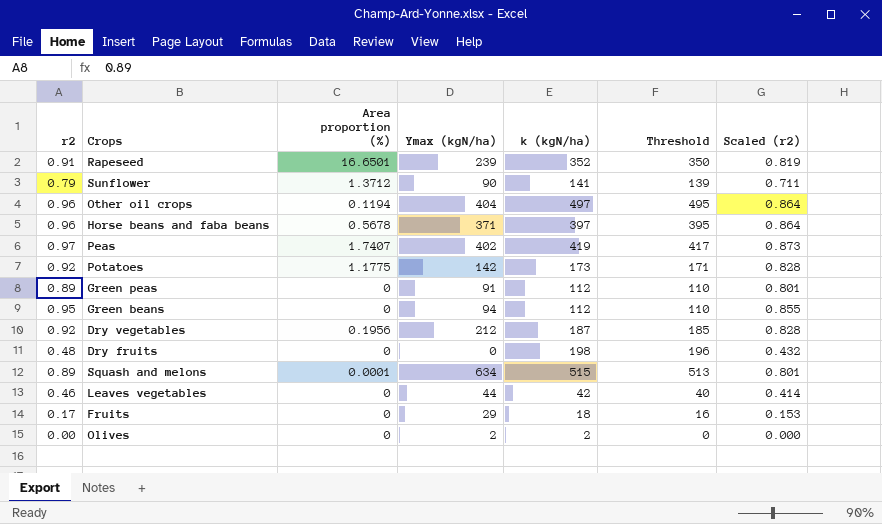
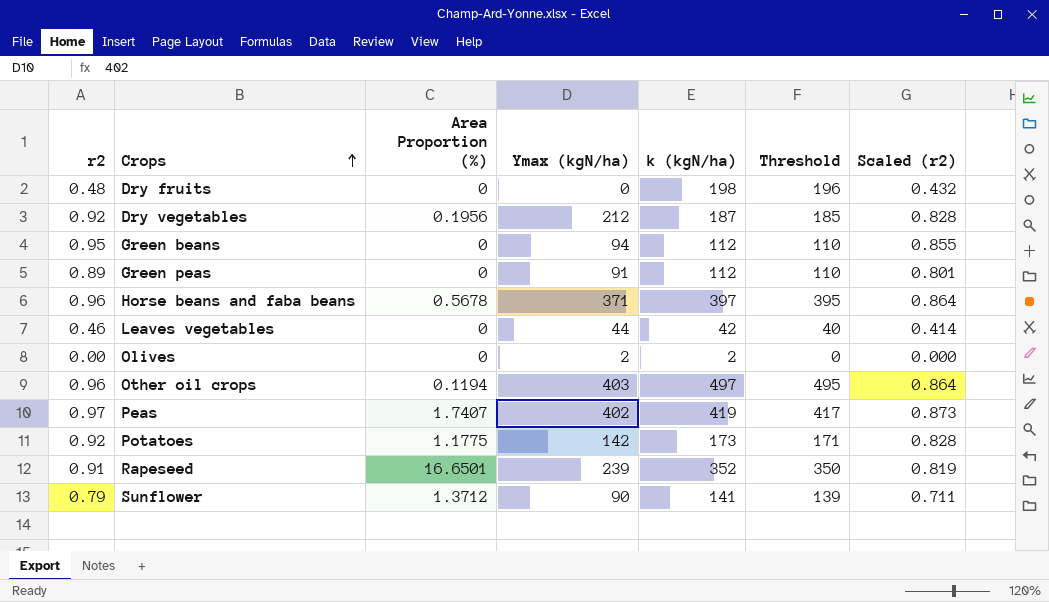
row order: none -> Crops ascending
column name: Area proportion (%) -> Area Proportion (%)
row Squash and melons: 0.89 | 0.0001 | 634 | 515 | 513 | 0.801 -> none
row Fruits: 0.17 | 0 | 29 | 18 | 16 | 0.153 -> none
Other oil crops | Ymax (kgN/ha): 404 -> 403

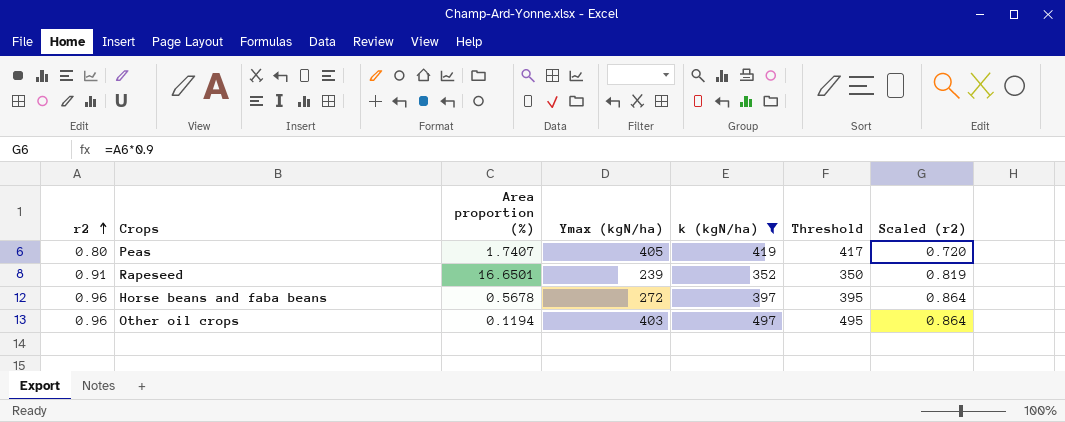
filter: none -> k (kgN/ha) >= 352
row order: Crops ascending -> r2 ascending
column name: Area Proportion (%) -> Area proportion (%)
Peas | r2: 0.97 -> 0.80
Peas | Ymax (kgN/ha): 402 -> 405
Peas | Scaled (r2): 0.873 -> 0.720
Horse beans and faba beans | Ymax (kgN/ha): 371 -> 272

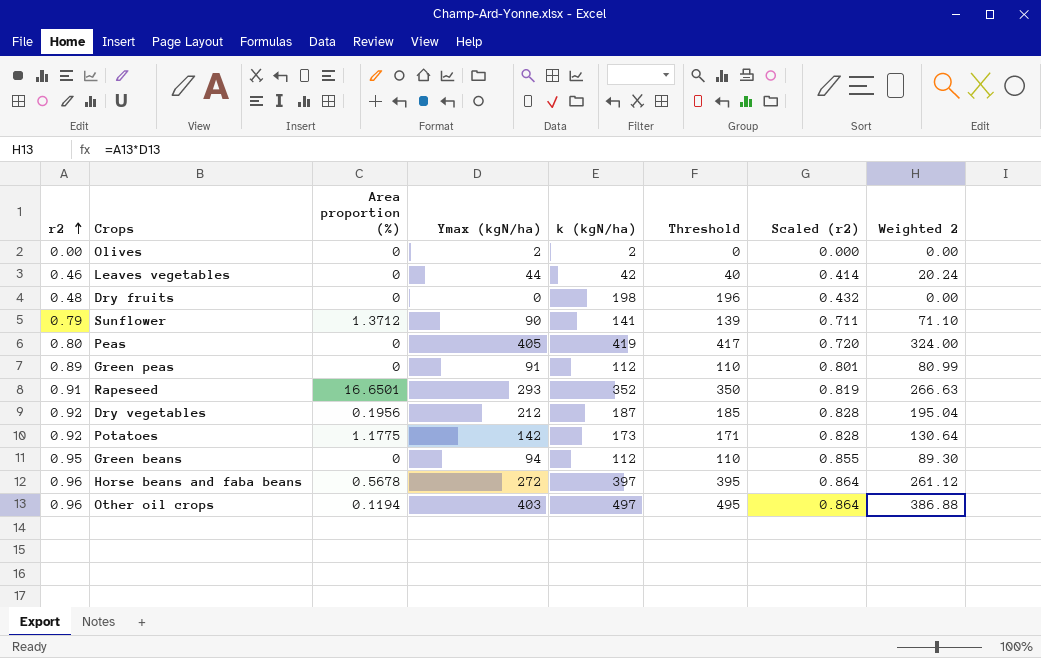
filter: k (kgN/ha) >= 352 -> none
column Weighted 2 | formula: none -> [r2] * [Ymax (kgN/ha)]
Peas | Area proportion (%): 1.7407 -> 0
Rapeseed | Ymax (kgN/ha): 239 -> 293

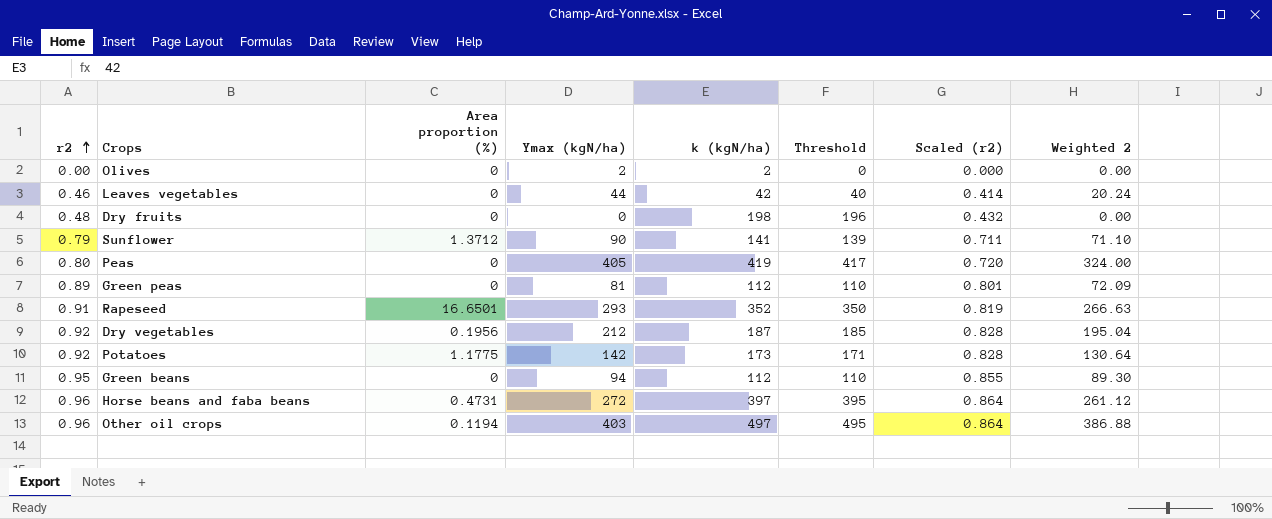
Green peas | Ymax (kgN/ha): 91 -> 81
Green peas | Weighted 2: 80.99 -> 72.09
Horse beans and faba beans | Area proportion (%): 0.5678 -> 0.4731

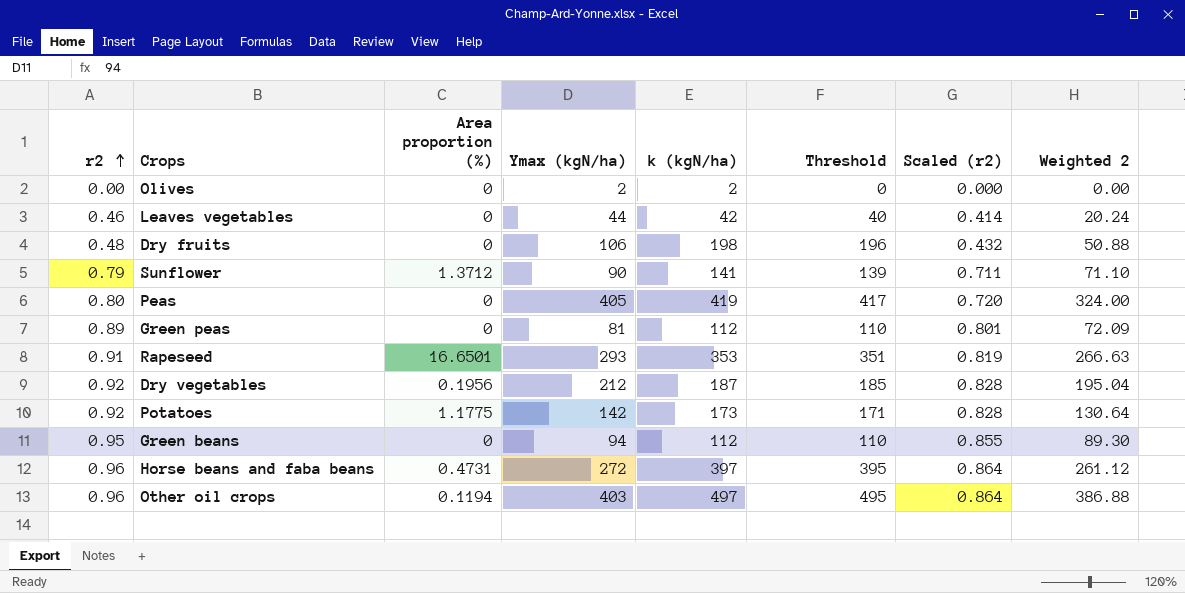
Dry fruits | Ymax (kgN/ha): 0 -> 106
Dry fruits | Weighted 2: 0.00 -> 50.88
Rapeseed | k (kgN/ha): 352 -> 353
Rapeseed | Threshold: 350 -> 351

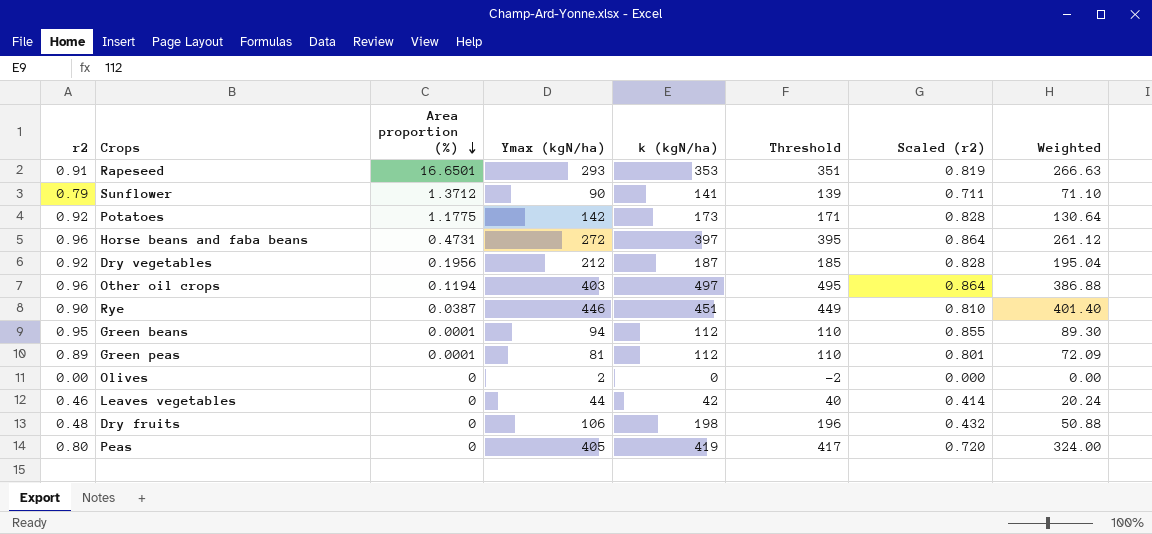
row order: r2 ascending -> Area proportion (%) descending
column name: Weighted 2 -> Weighted
row Rye: none -> 0.90 | 0.0387 | 446 | 451 | 449 | 0.810 | 401.40
Green beans | Area proportion (%): 0 -> 0.0001
Green peas | Area proportion (%): 0 -> 0.0001
Olives | k (kgN/ha): 2 -> 0
Olives | Threshold: 0 -> -2

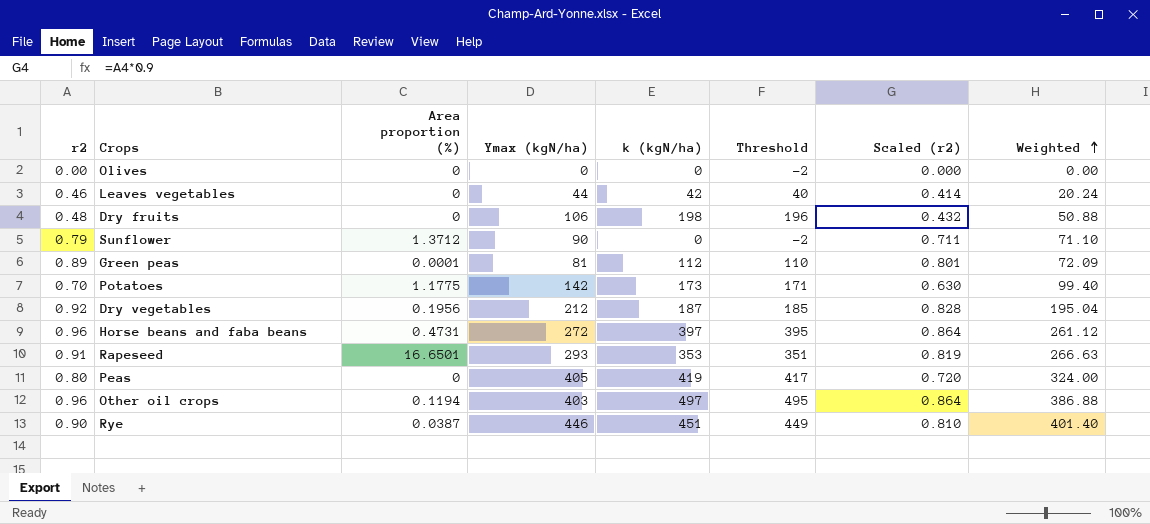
row order: Area proportion (%) descending -> Weighted ascending
row Green beans: 0.95 | 0.0001 | 94 | 112 | 110 | 0.855 | 89.30 -> none
Olives | Ymax (kgN/ha): 2 -> 0
Sunflower | k (kgN/ha): 141 -> 0
Sunflower | Threshold: 139 -> -2
Potatoes | r2: 0.92 -> 0.70
Potatoes | Scaled (r2): 0.828 -> 0.630
Potatoes | Weighted: 130.64 -> 99.40

